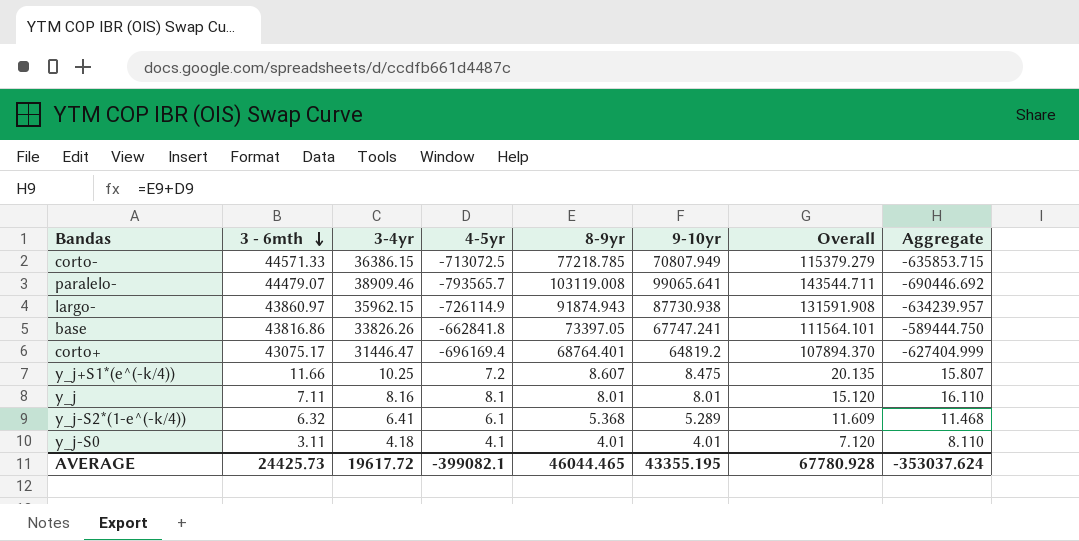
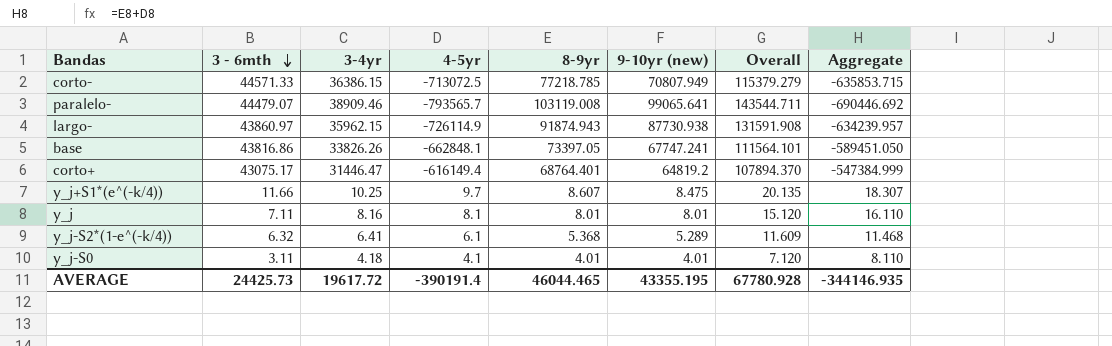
column name: 9-10yr -> 9-10yr (new)
base | 4-5yr: -662841.8 -> -662848.1
base | Aggregate: -589444.750 -> -589451.050
corto+ | 4-5yr: -696169.4 -> -616149.4
corto+ | Aggregate: -627404.999 -> -547384.999
y_j+S1*(e^(-k/4)) | 4-5yr: 7.2 -> 9.7
y_j+S1*(e^(-k/4)) | Aggregate: 15.807 -> 18.307
AVERAGE | 4-5yr: -399082.1 -> -390191.4
AVERAGE | Aggregate: -353037.624 -> -344146.935

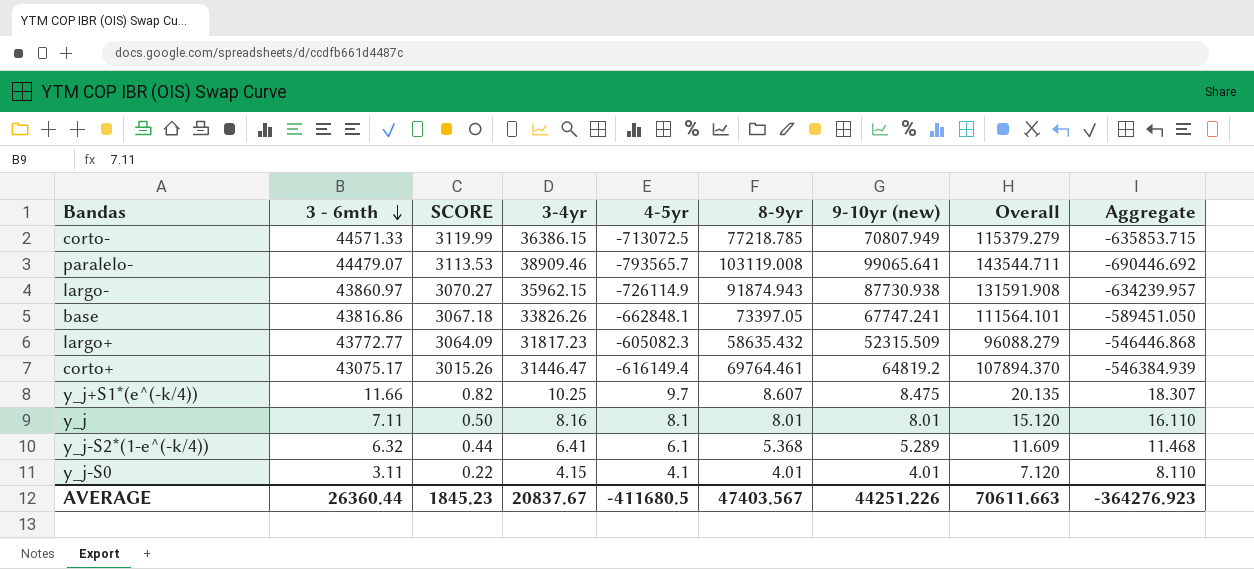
column SCORE | formula: none -> [3 - 6mth] * 0.07
row largo+: none -> 43772.77 | 3064.09 | 31817.23 | -605082.3 | 58635.432 | 52315.509 | 96088.279 | -546446.868
corto+ | 8-9yr: 68764.401 -> 69764.461
corto+ | Aggregate: -547384.999 -> -546384.939
y_j-S0 | 3-4yr: 4.18 -> 4.15
AVERAGE | 3 - 6mth: 24425.73 -> 26360.44
AVERAGE | 3-4yr: 19617.72 -> 20837.67
AVERAGE | 4-5yr: -390191.4 -> -411680.5
AVERAGE | 8-9yr: 46044.465 -> 47403.567
AVERAGE | 9-10yr (new): 43355.195 -> 44251.226
AVERAGE | Overall: 67780.928 -> 70611.663
AVERAGE | Aggregate: -344146.935 -> -364276.923

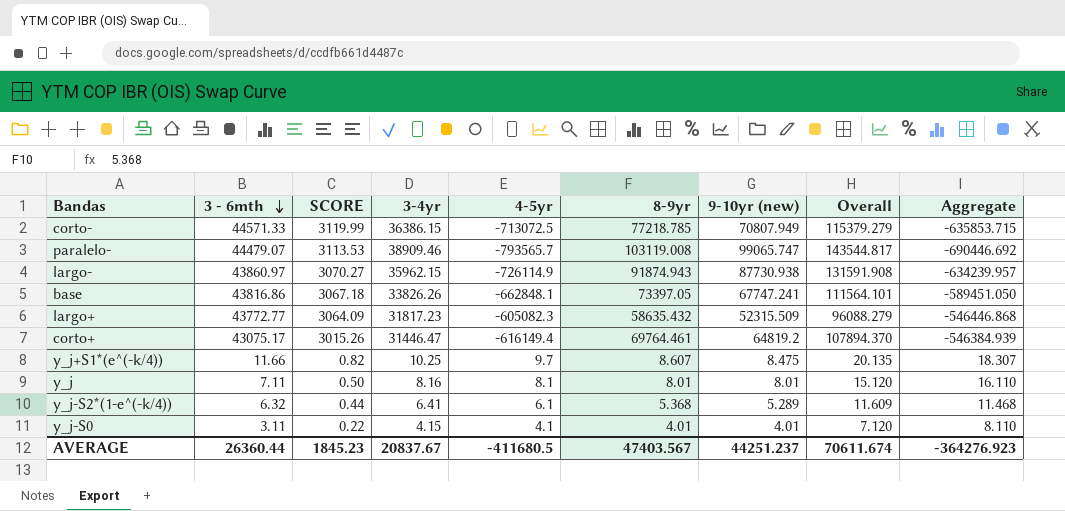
paralelo- | 9-10yr (new): 99065.641 -> 99065.747
paralelo- | Overall: 143544.711 -> 143544.817
AVERAGE | 9-10yr (new): 44251.226 -> 44251.237
AVERAGE | Overall: 70611.663 -> 70611.674

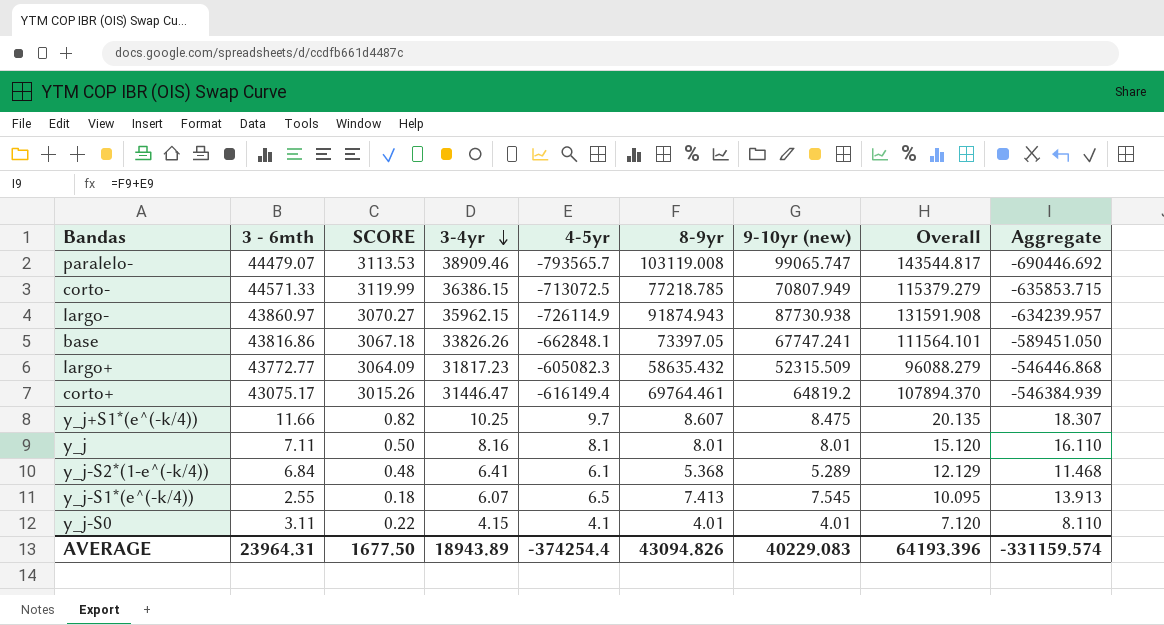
row order: 3 - 6mth descending -> 3-4yr descending
y_j-S2*(1-e^(-k/4)) | 3 - 6mth: 6.32 -> 6.84
y_j-S2*(1-e^(-k/4)) | SCORE: 0.44 -> 0.48
y_j-S2*(1-e^(-k/4)) | Overall: 11.609 -> 12.129
row y_j-S1*(e^(-k/4)): none -> 2.55 | 0.18 | 6.07 | 6.5 | 7.413 | 7.545 | 10.095 | 13.913
AVERAGE | 3 - 6mth: 26360.44 -> 23964.31
AVERAGE | SCORE: 1845.23 -> 1677.50
AVERAGE | 3-4yr: 20837.67 -> 18943.89
AVERAGE | 4-5yr: -411680.5 -> -374254.4
AVERAGE | 8-9yr: 47403.567 -> 43094.826
AVERAGE | 9-10yr (new): 44251.237 -> 40229.083
AVERAGE | Overall: 70611.674 -> 64193.396
AVERAGE | Aggregate: -364276.923 -> -331159.574

